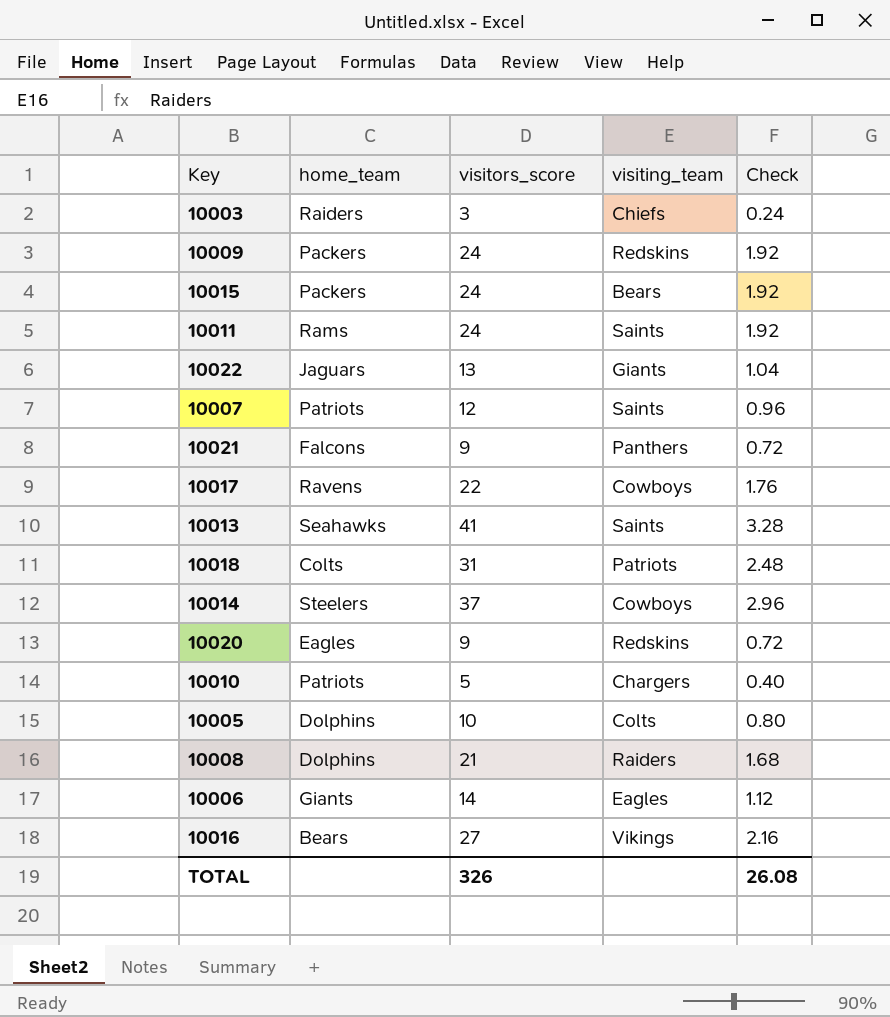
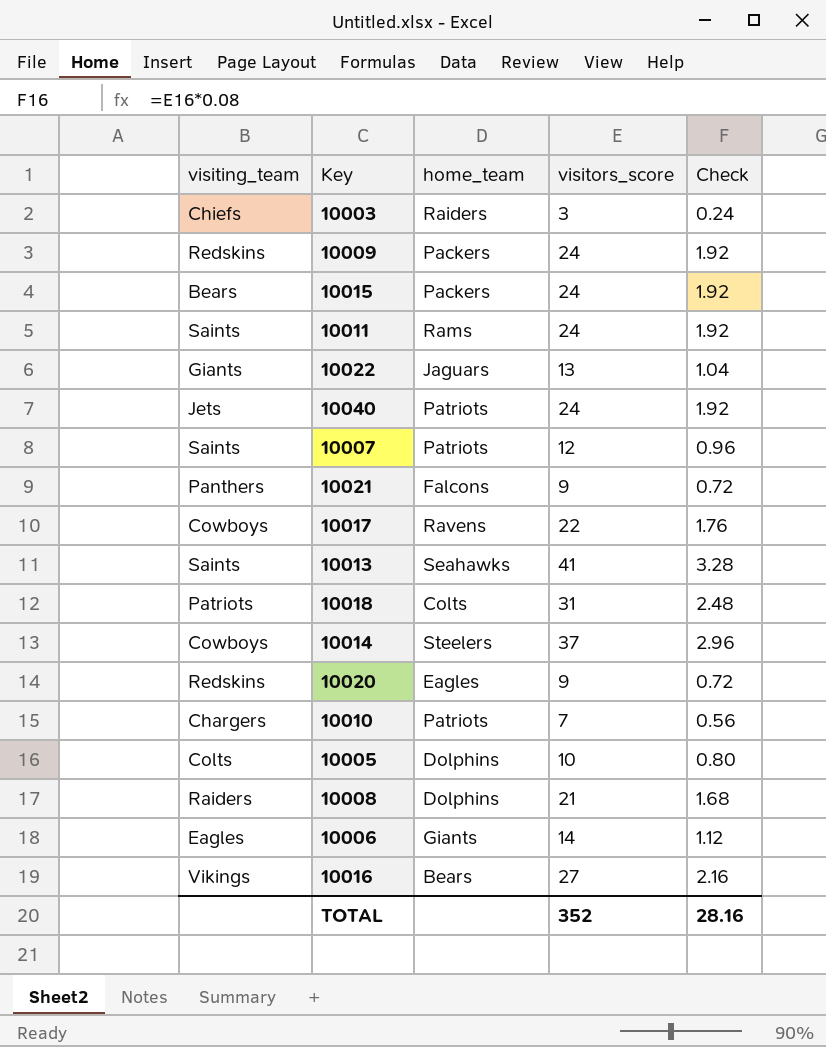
column visiting_team | position: 4 -> 1
row 10040: none -> Jets | Patriots | 24 | 1.92
10010 | visitors_score: 5 -> 7
10010 | Check: 0.40 -> 0.56
TOTAL | visitors_score: 326 -> 352
TOTAL | Check: 26.08 -> 28.16

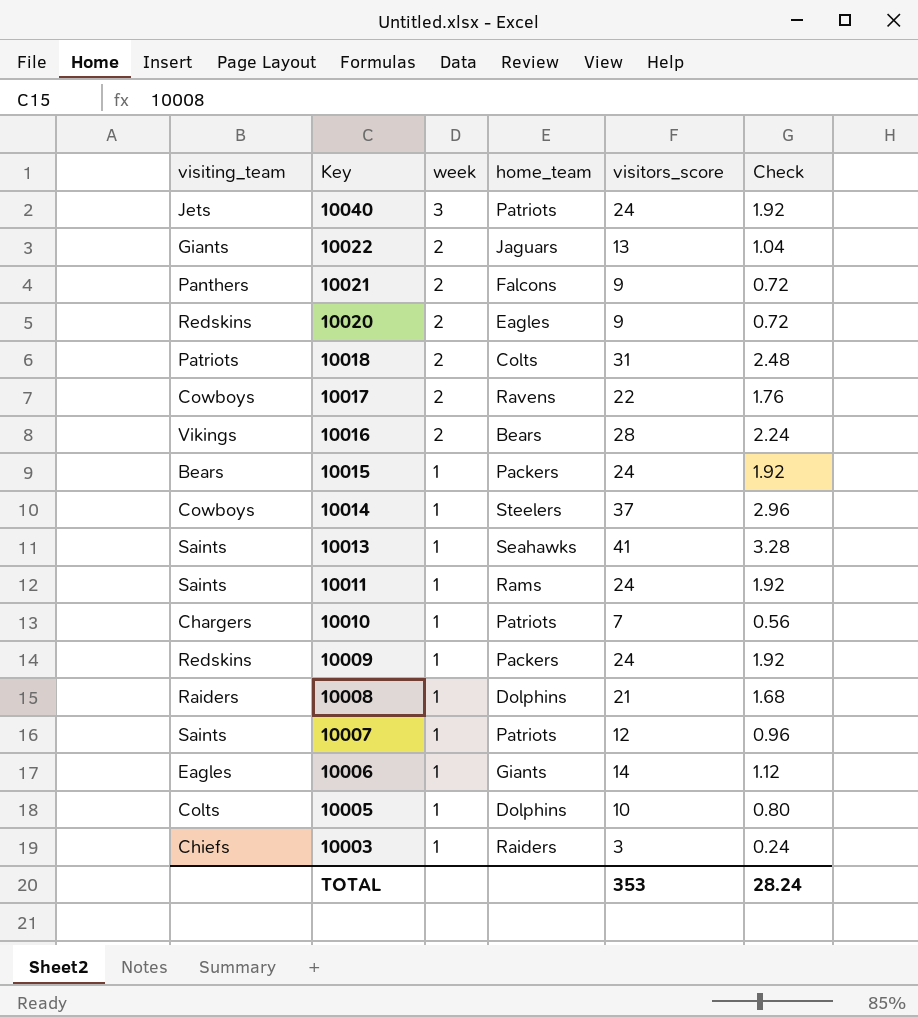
row order: none -> Key descending
column week | position: none -> 3
10016 | visitors_score: 27 -> 28
10016 | Check: 2.16 -> 2.24
TOTAL | visitors_score: 352 -> 353
TOTAL | Check: 28.16 -> 28.24

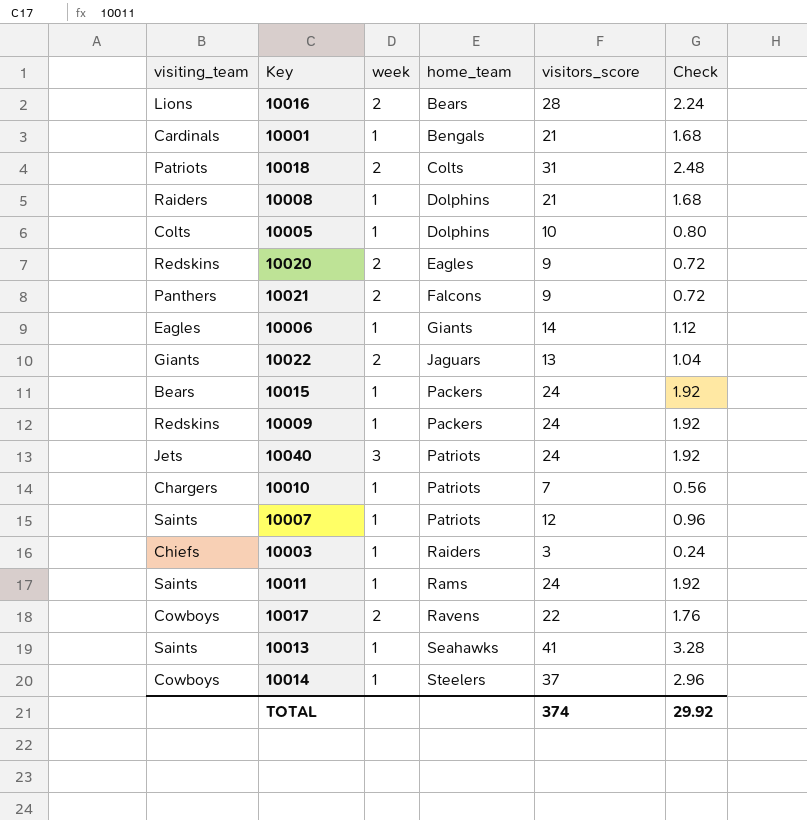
row order: Key descending -> home_team ascending
10016 | visiting_team: Vikings -> Lions
row 10001: none -> Cardinals | 1 | Bengals | 21 | 1.68
TOTAL | visitors_score: 353 -> 374
TOTAL | Check: 28.24 -> 29.92

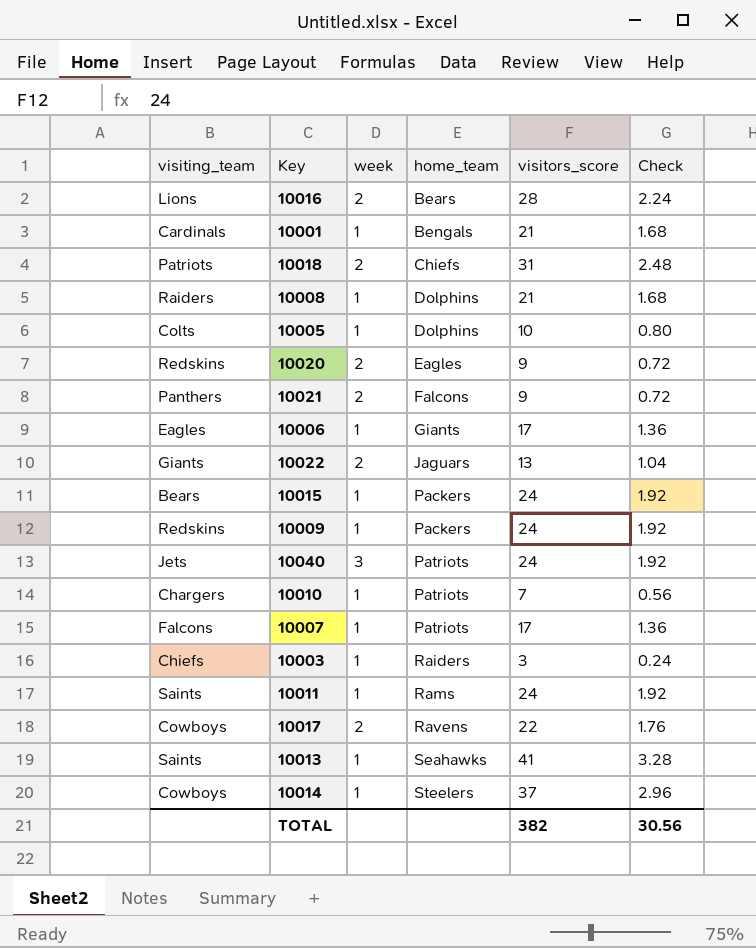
10018 | home_team: Colts -> Chiefs
10006 | visitors_score: 14 -> 17
10006 | Check: 1.12 -> 1.36
10007 | visiting_team: Saints -> Falcons
10007 | visitors_score: 12 -> 17
10007 | Check: 0.96 -> 1.36
TOTAL | visitors_score: 374 -> 382
TOTAL | Check: 29.92 -> 30.56

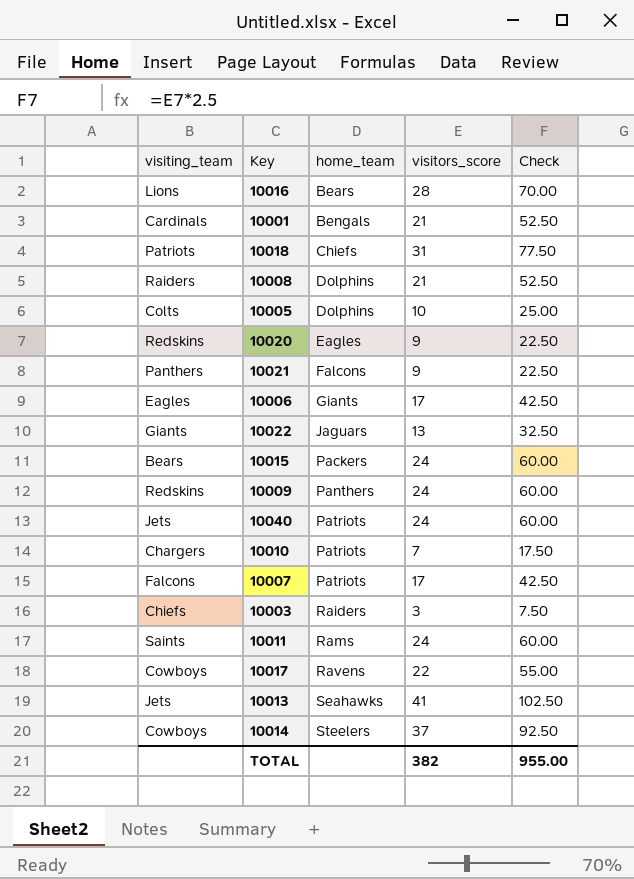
column week | position: 3 -> none
column Check | formula: [visitors_score] * 0.08 -> [visitors_score] * 2.5
10009 | home_team: Packers -> Panthers
10013 | visiting_team: Saints -> Jets
TOTAL | Check: 30.56 -> 955.00

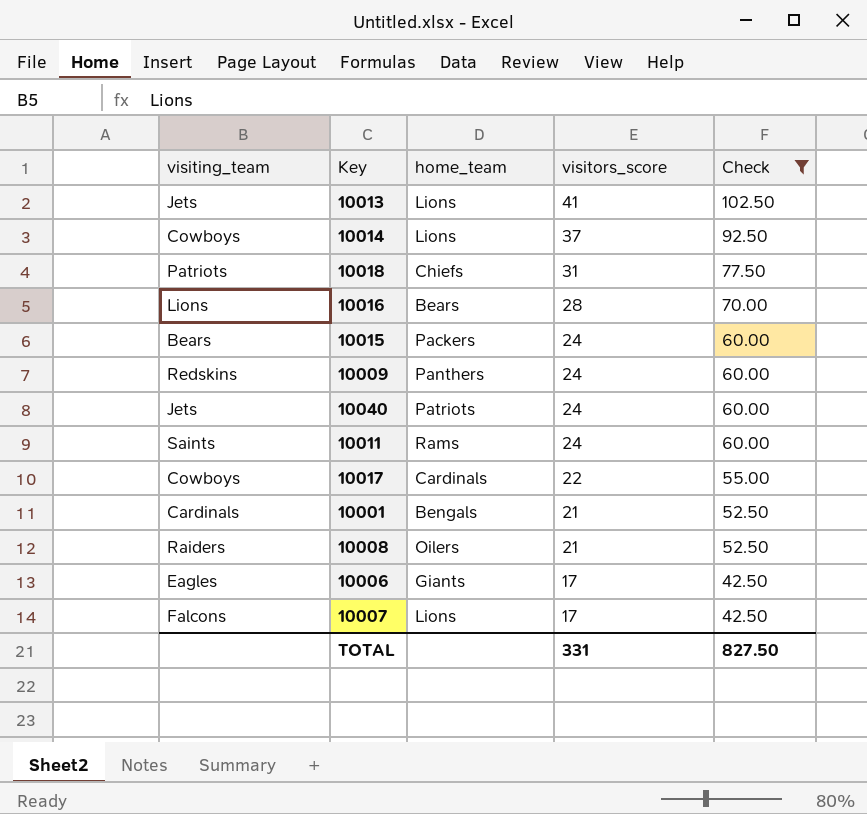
filter: none -> Check >= 42.50
row order: home_team ascending -> visitors_score descending
10013 | home_team: Seahawks -> Lions
10014 | home_team: Steelers -> Lions
10017 | home_team: Ravens -> Cardinals
10008 | home_team: Dolphins -> Oilers
10007 | home_team: Patriots -> Lions
TOTAL | visitors_score: 382 -> 331
TOTAL | Check: 955.00 -> 827.50

